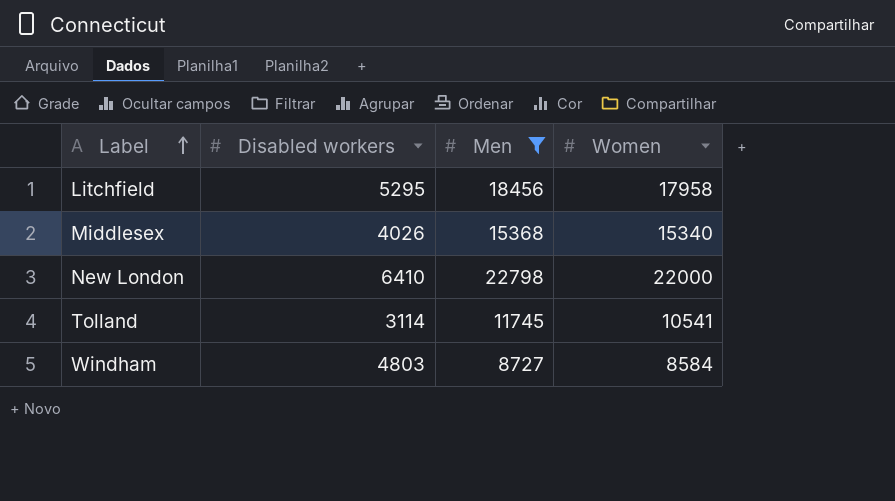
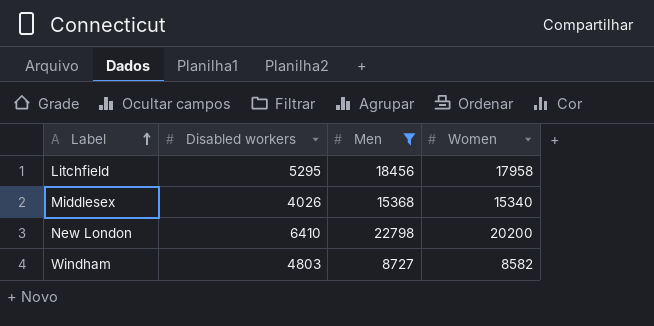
row Tolland: 3114 | 11745 | 10541 -> none
New London | Women: 22000 -> 20200
Windham | Women: 8584 -> 8582

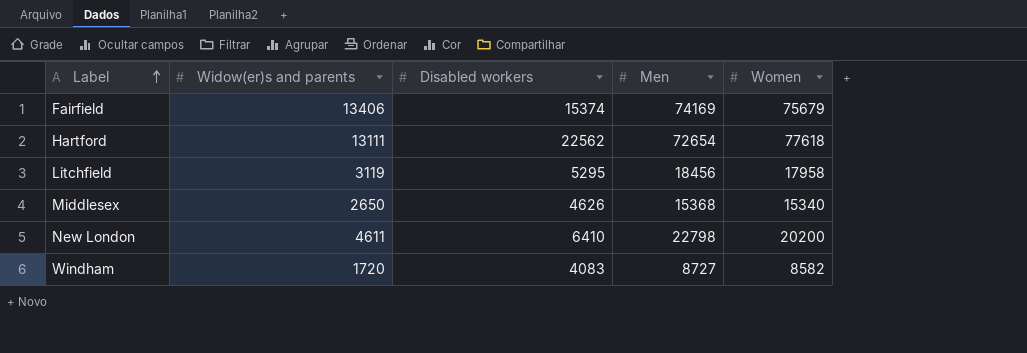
filter: Men <= 22798 -> none
column Widow(er)s and parents | position: none -> 2
Middlesex | Disabled workers: 4026 -> 4626
Windham | Disabled workers: 4803 -> 4083

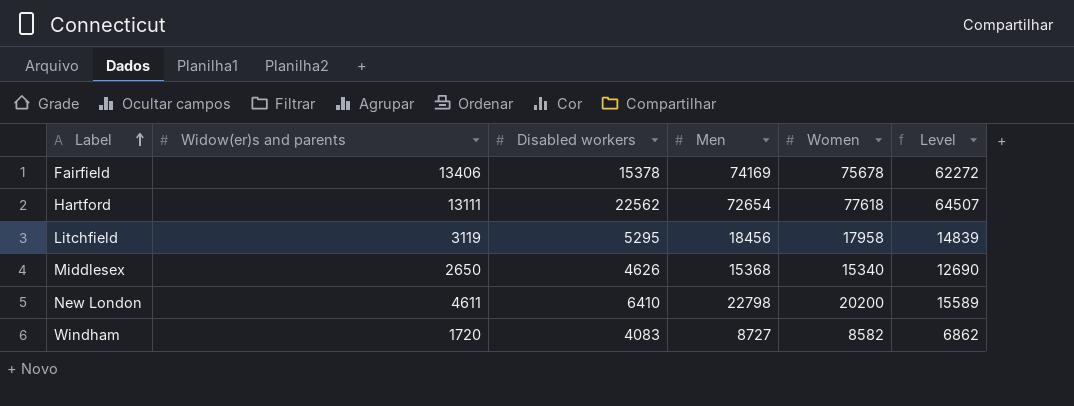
column Level | formula: none -> [Women] - [Widow(er)s and parents]
Fairfield | Disabled workers: 15374 -> 15378
Fairfield | Women: 75679 -> 75678

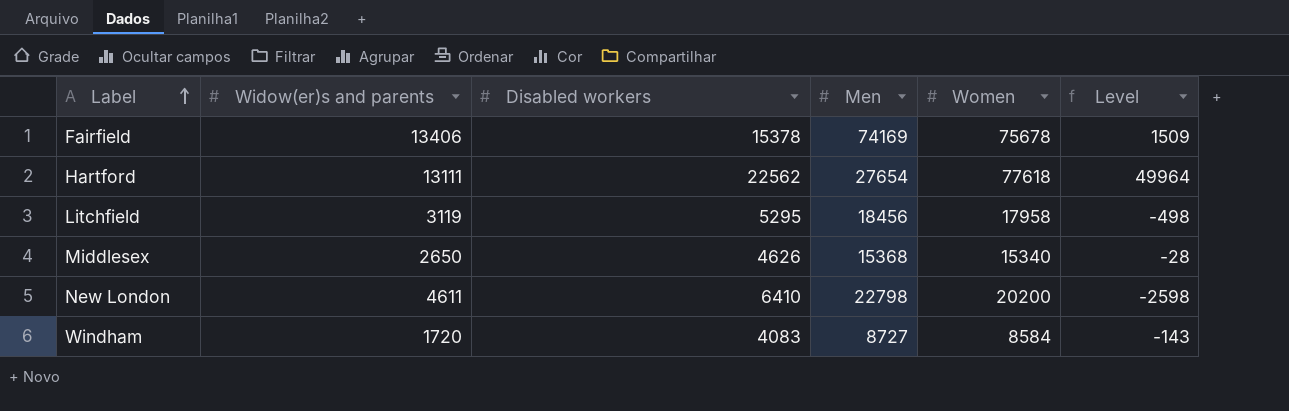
column Level | formula: [Women] - [Widow(er)s and parents] -> [Women] - [Men]
Hartford | Men: 72654 -> 27654
Windham | Women: 8582 -> 8584

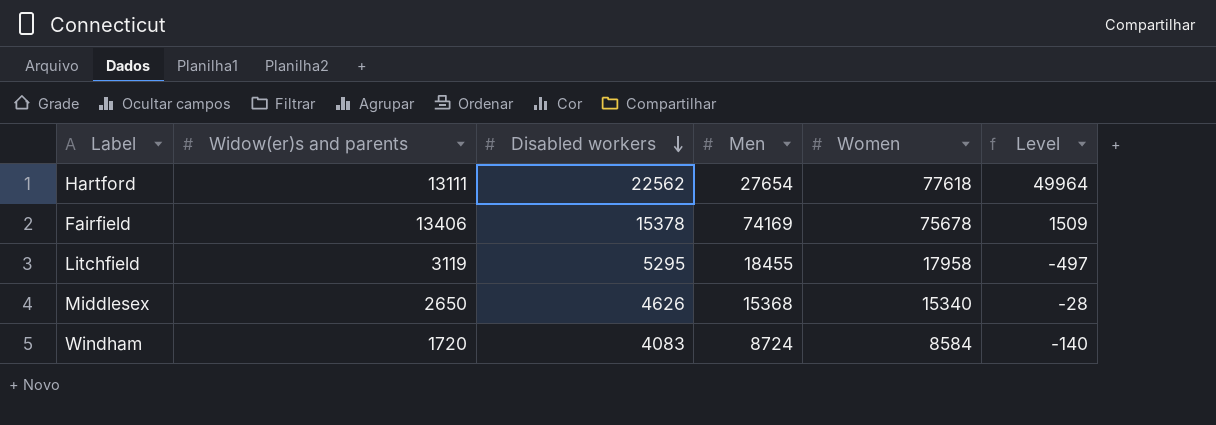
row order: Label ascending -> Disabled workers descending
row New London: 4611 | 6410 | 22798 | 20200 | -2598 -> none
Litchfield | Men: 18456 -> 18455
Litchfield | Level: -498 -> -497
Windham | Men: 8727 -> 8724
Windham | Level: -143 -> -140

